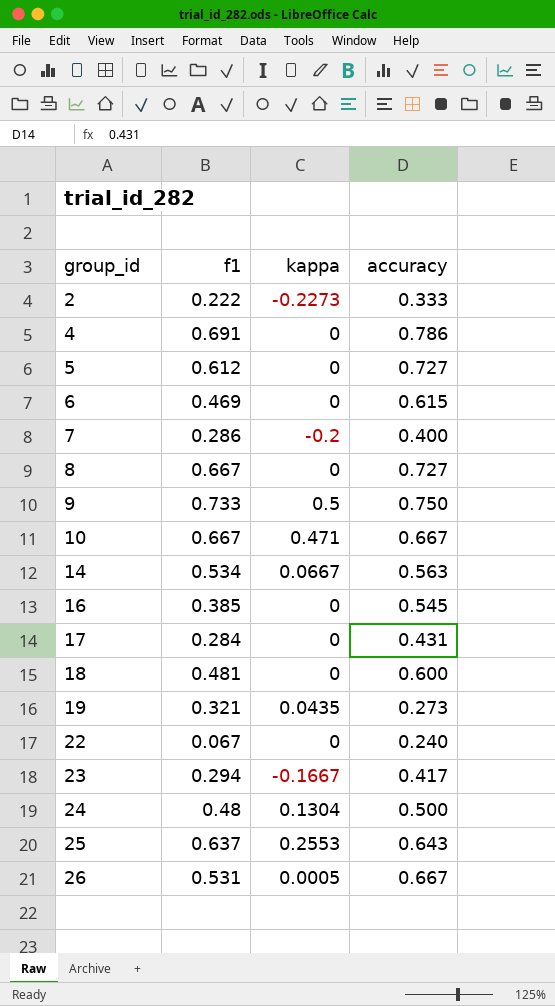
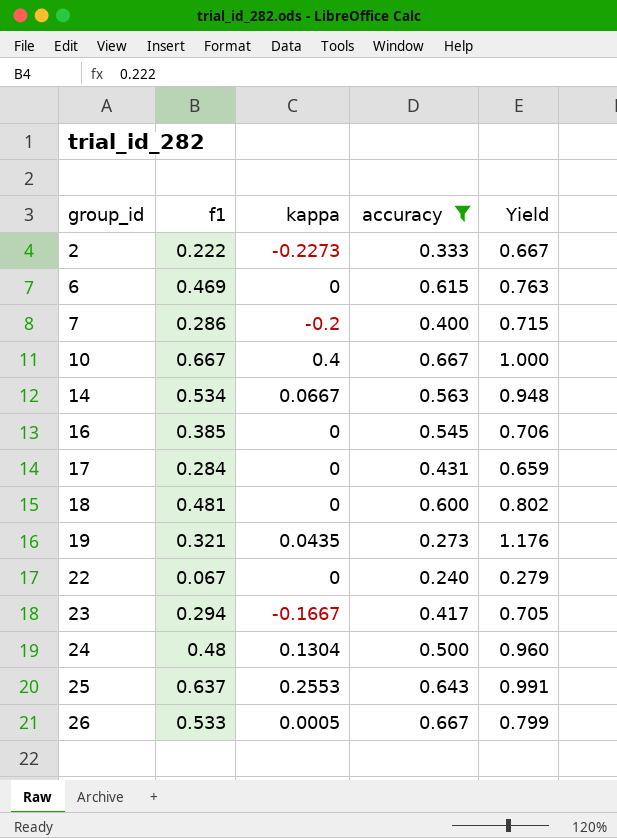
filter: none -> accuracy <= 0.667
column Yield | formula: none -> [f1] / [accuracy]
10 | kappa: 0.471 -> 0.4
26 | f1: 0.531 -> 0.533

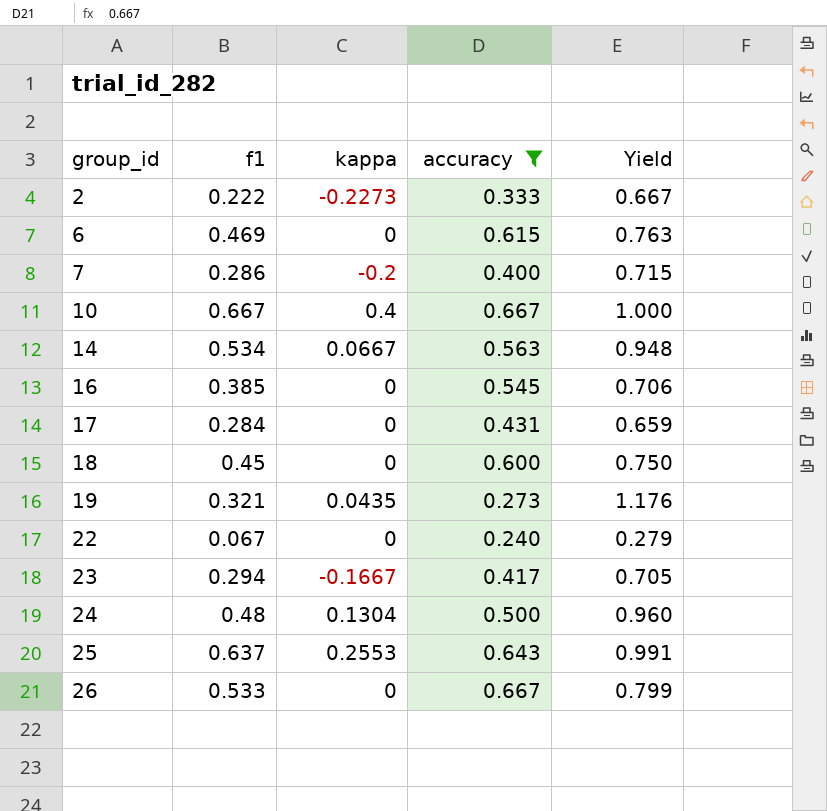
18 | f1: 0.481 -> 0.45
18 | Yield: 0.802 -> 0.750
26 | kappa: 0.0005 -> 0

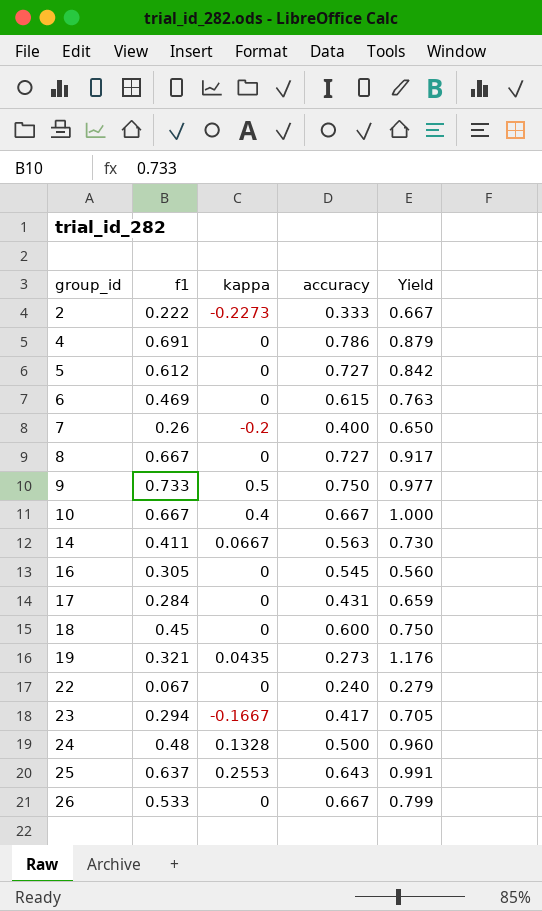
filter: accuracy <= 0.667 -> none
7 | f1: 0.286 -> 0.26
7 | Yield: 0.715 -> 0.650
14 | f1: 0.534 -> 0.411
14 | Yield: 0.948 -> 0.730
16 | f1: 0.385 -> 0.305
16 | Yield: 0.706 -> 0.560
24 | kappa: 0.1304 -> 0.1328

